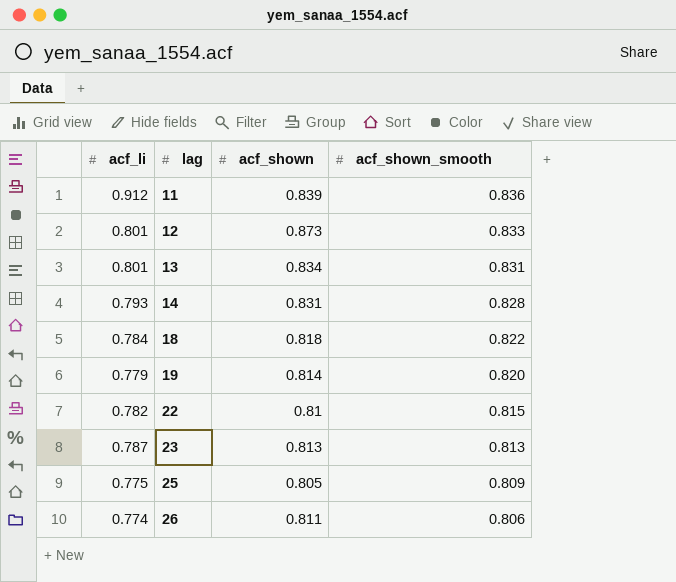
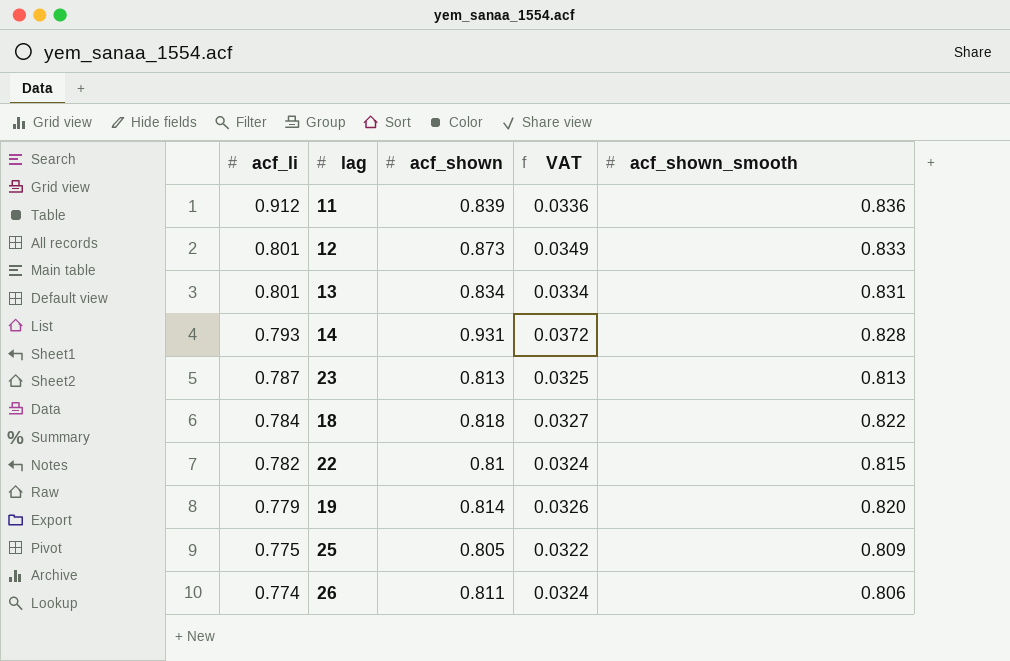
row order: lag ascending -> acf_li descending
column VAT | formula: none -> [acf_shown] * 0.04
14 | acf_shown: 0.831 -> 0.931

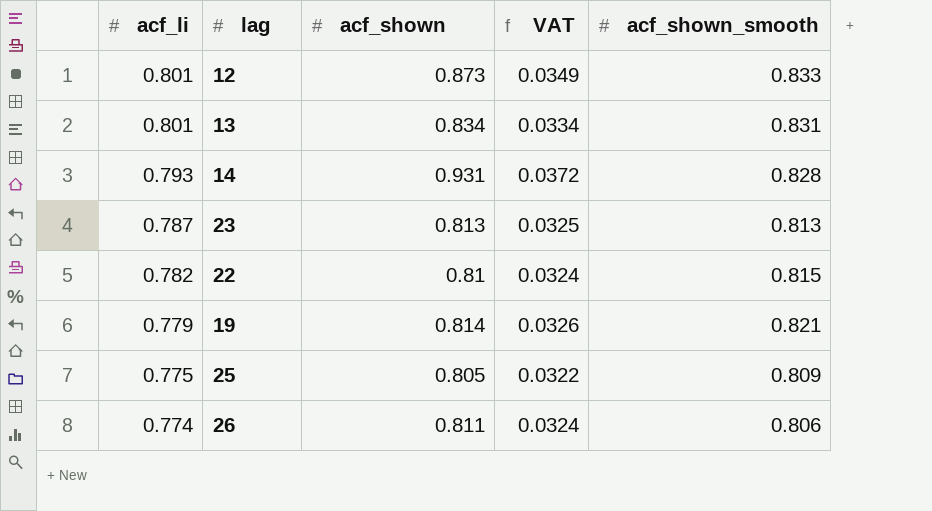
row 11: 0.912 | 0.839 | 0.0336 | 0.836 -> none
row 18: 0.784 | 0.818 | 0.0327 | 0.822 -> none
19 | acf_shown_smooth: 0.820 -> 0.821

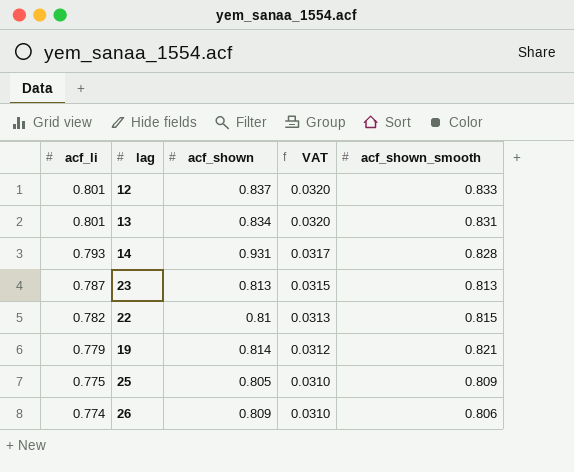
column VAT | formula: [acf_shown] * 0.04 -> [acf_li] * 0.04
12 | acf_shown: 0.873 -> 0.837
26 | acf_shown: 0.811 -> 0.809

